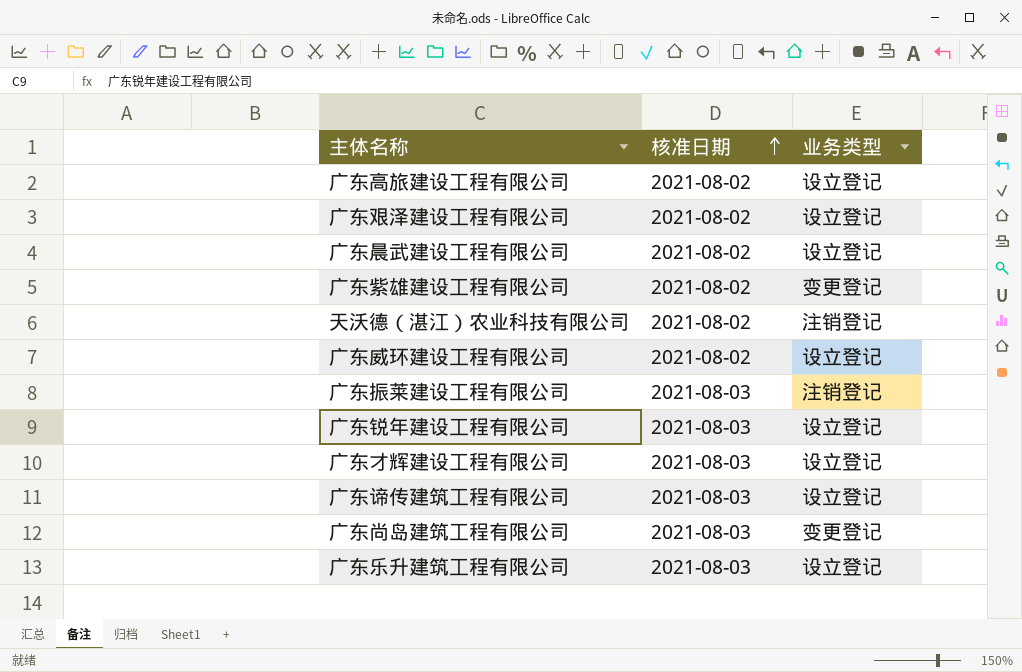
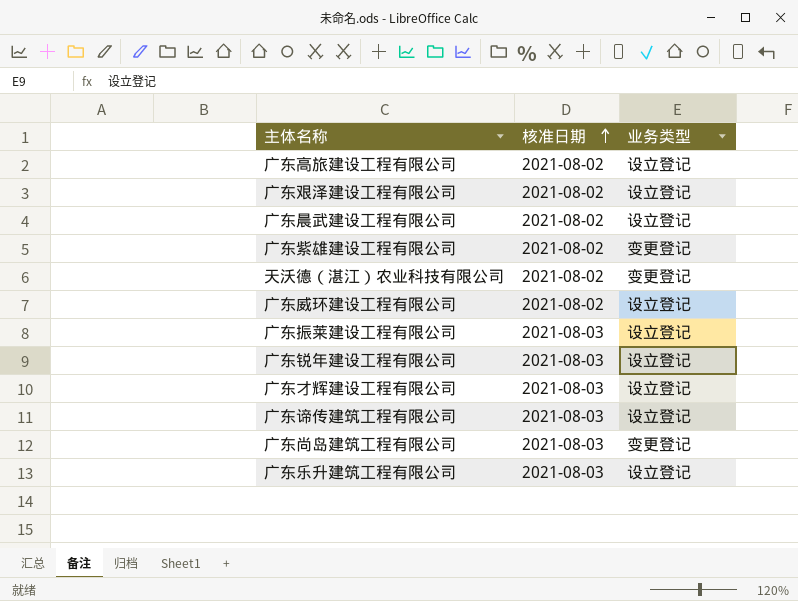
天沃德（湛江）农业科技有限公司 | 业务类型: 注销登记 -> 变更登记
广东振莱建设工程有限公司 | 业务类型: 注销登记 -> 设立登记

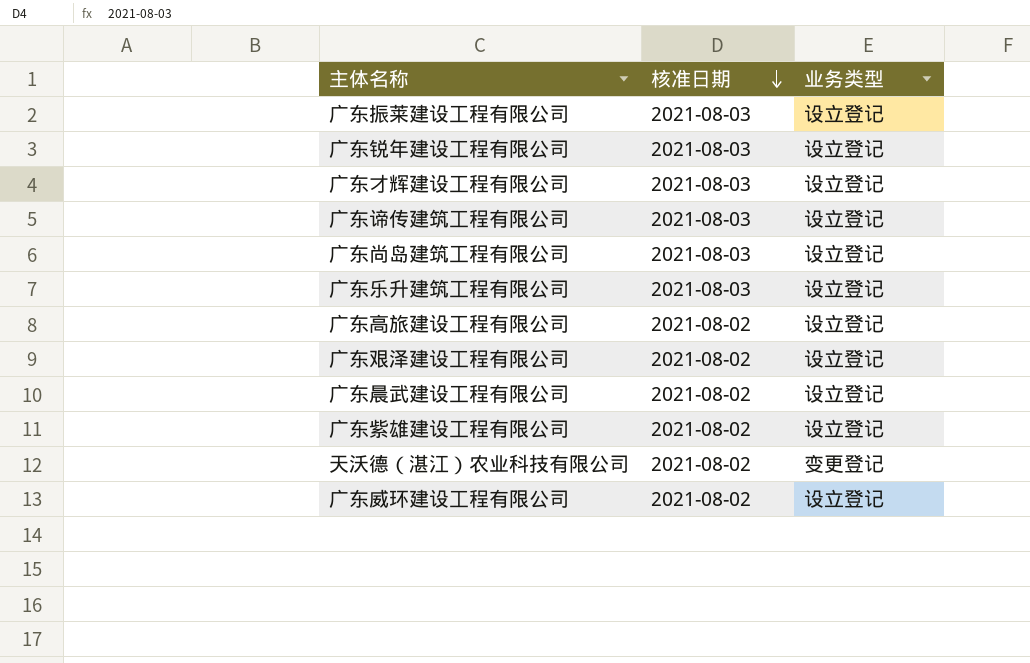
row order: 核准日期 ascending -> 核准日期 descending
广东尚岛建筑工程有限公司 | 业务类型: 变更登记 -> 设立登记
广东紫雄建设工程有限公司 | 业务类型: 变更登记 -> 设立登记

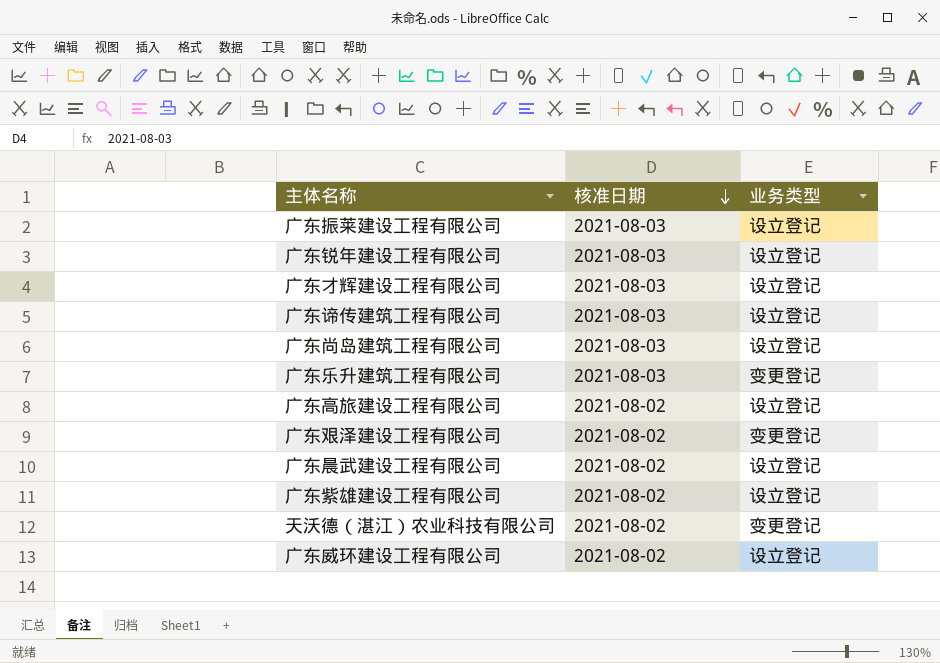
广东乐升建筑工程有限公司 | 业务类型: 设立登记 -> 变更登记
广东艰泽建设工程有限公司 | 业务类型: 设立登记 -> 变更登记

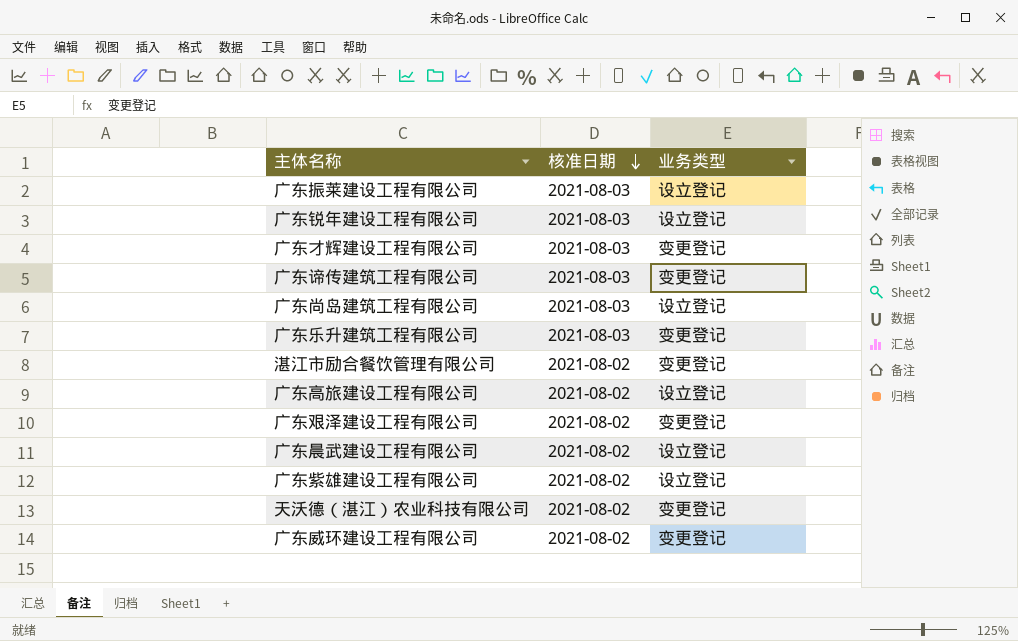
广东才辉建设工程有限公司 | 业务类型: 设立登记 -> 变更登记
广东谛传建筑工程有限公司 | 业务类型: 设立登记 -> 变更登记
row 湛江市励合餐饮管理有限公司: none -> 2021-08-02 | 变更登记
广东威环建设工程有限公司 | 业务类型: 设立登记 -> 变更登记

